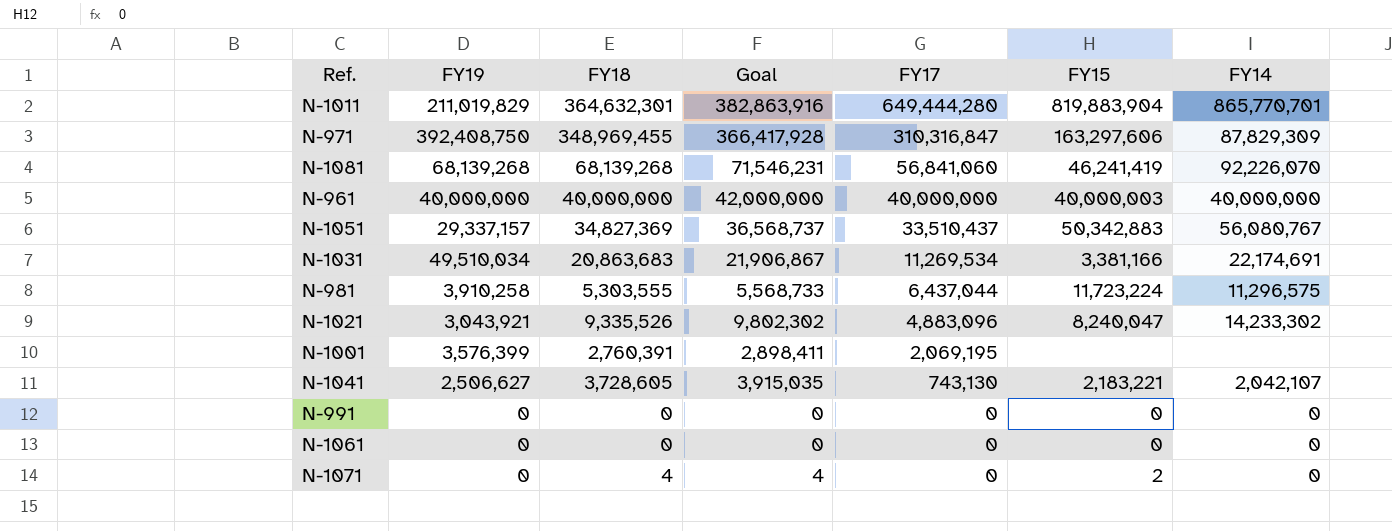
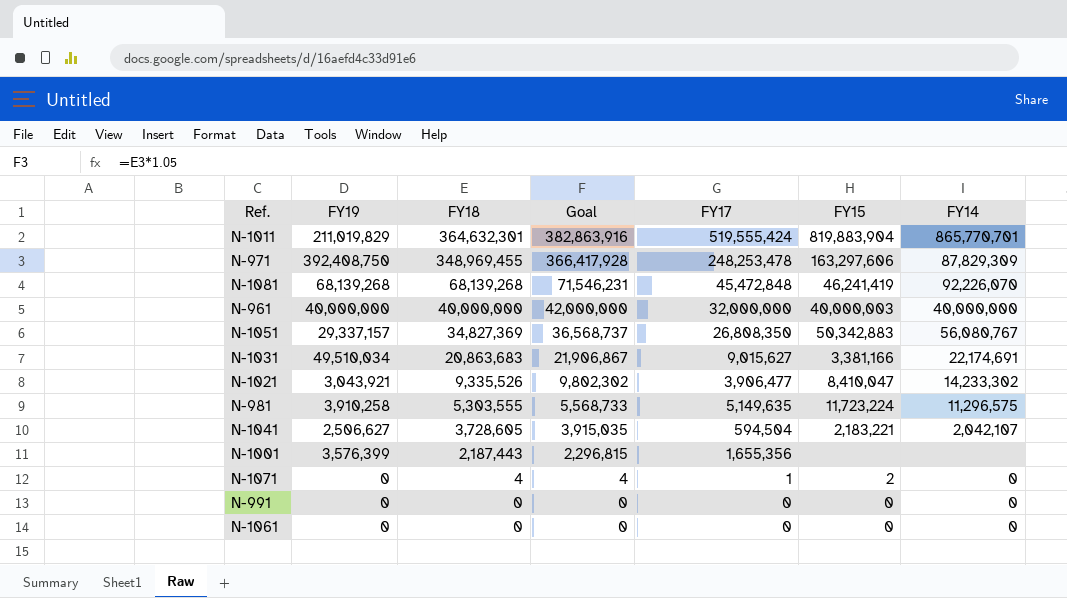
row order: FY17 descending -> FY18 descending
N-1011 | FY17: 649,444,280 -> 519,555,424
N-971 | FY17: 310,316,847 -> 248,253,478
N-1081 | FY17: 56,841,060 -> 45,472,848
N-961 | FY17: 40,000,000 -> 32,000,000
N-1051 | FY17: 33,510,437 -> 26,808,350
N-1031 | FY17: 11,269,534 -> 9,015,627
N-1021 | FY17: 4,883,096 -> 3,906,477
N-1021 | FY15: 8,240,047 -> 8,410,047
N-981 | FY17: 6,437,044 -> 5,149,635
N-1041 | FY17: 743,130 -> 594,504
N-1001 | FY18: 2,760,391 -> 2,187,443
N-1001 | Goal: 2,898,411 -> 2,296,815
N-1001 | FY17: 2,069,195 -> 1,655,356
N-1071 | FY17: 0 -> 1

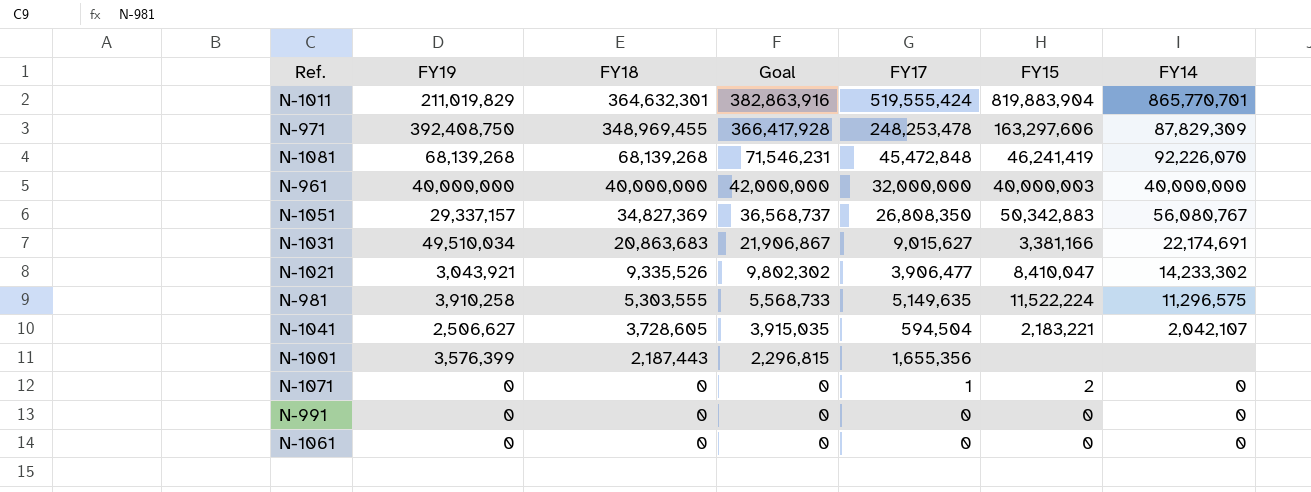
N-981 | FY15: 11,723,224 -> 11,522,224
N-1071 | FY18: 4 -> 0
N-1071 | Goal: 4 -> 0

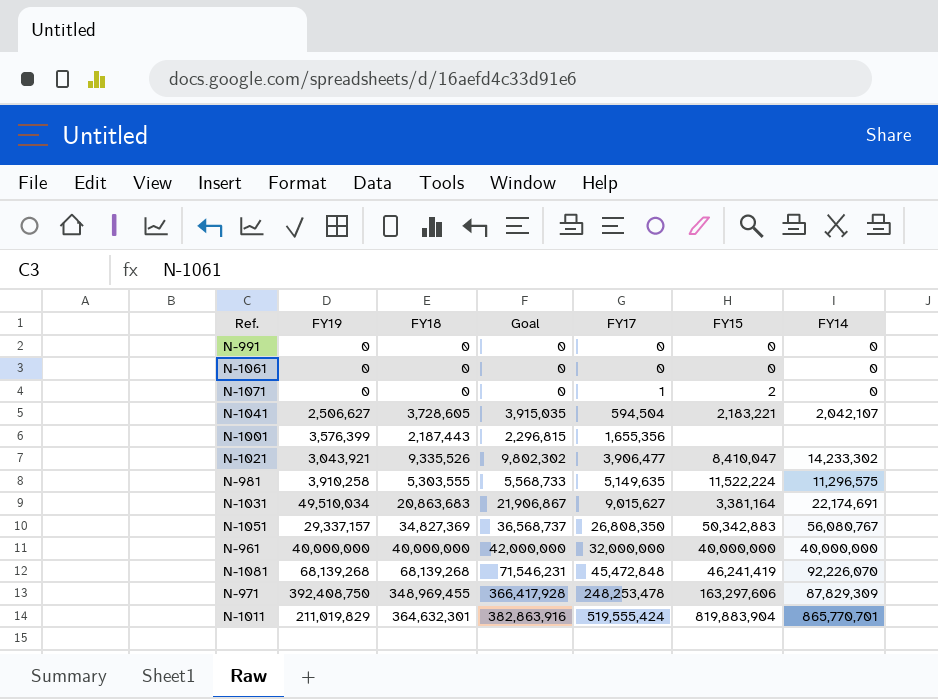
row order: FY18 descending -> FY17 ascending
N-1031 | FY15: 3,381,166 -> 3,381,164
N-961 | FY15: 40,000,003 -> 40,000,000

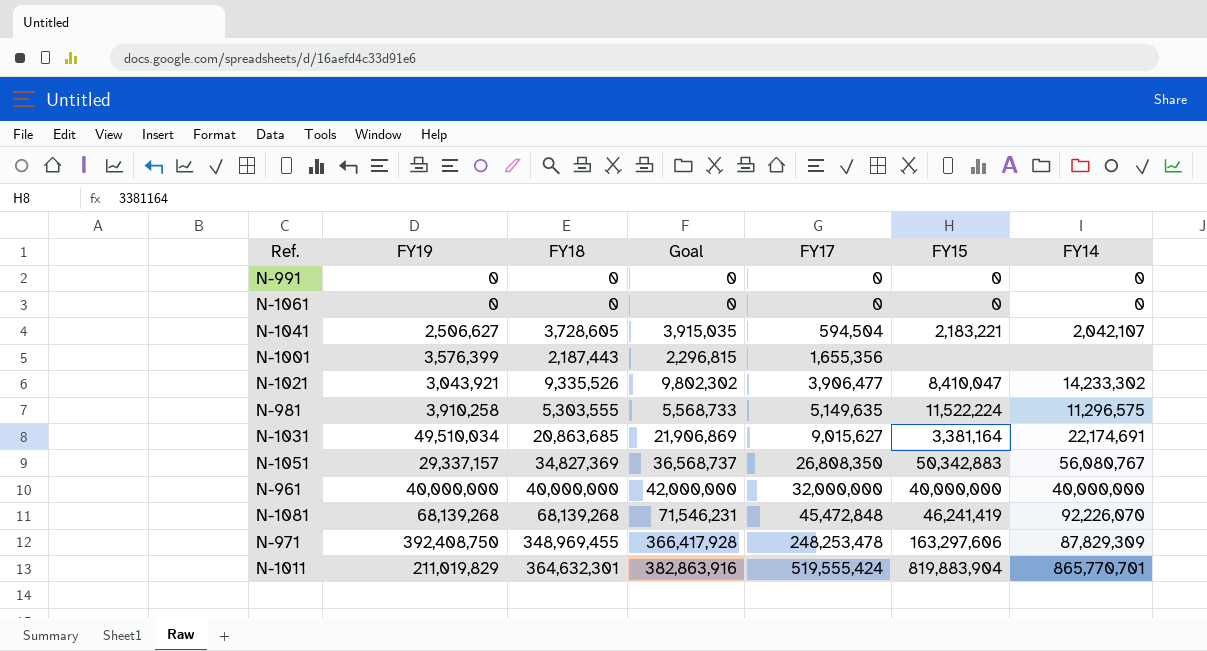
row N-1071: 0 | 0 | 0 | 1 | 2 | 0 -> none
N-1031 | FY18: 20,863,683 -> 20,863,685
N-1031 | Goal: 21,906,867 -> 21,906,869

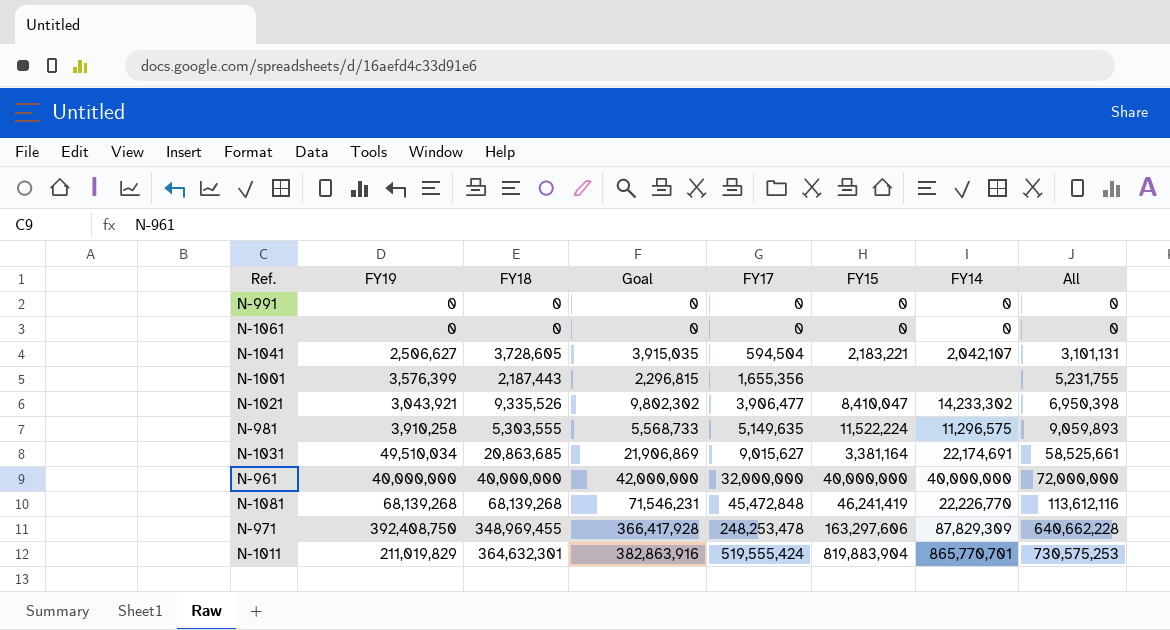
column All | formula: none -> [FY19] + [FY17]
row N-1051: 29,337,157 | 34,827,369 | 36,568,737 | 26,808,350 | 50,342,883 | 56,080,767 -> none
N-1081 | FY14: 92,226,070 -> 22,226,770

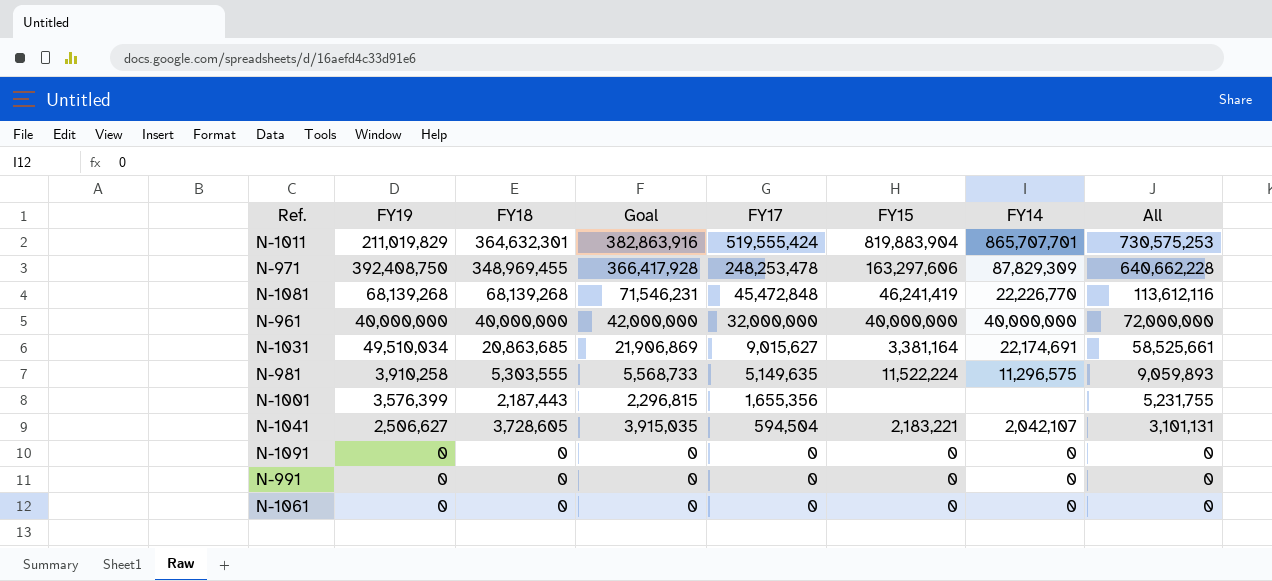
row order: FY17 ascending -> FY17 descending
row N-1021: 3,043,921 | 9,335,526 | 9,802,302 | 3,906,477 | 8,410,047 | 14,233,302 | 6,950,398 -> none
N-1011 | FY14: 865,770,701 -> 865,707,701
row N-1091: none -> 0 | 0 | 0 | 0 | 0 | 0 | 0

